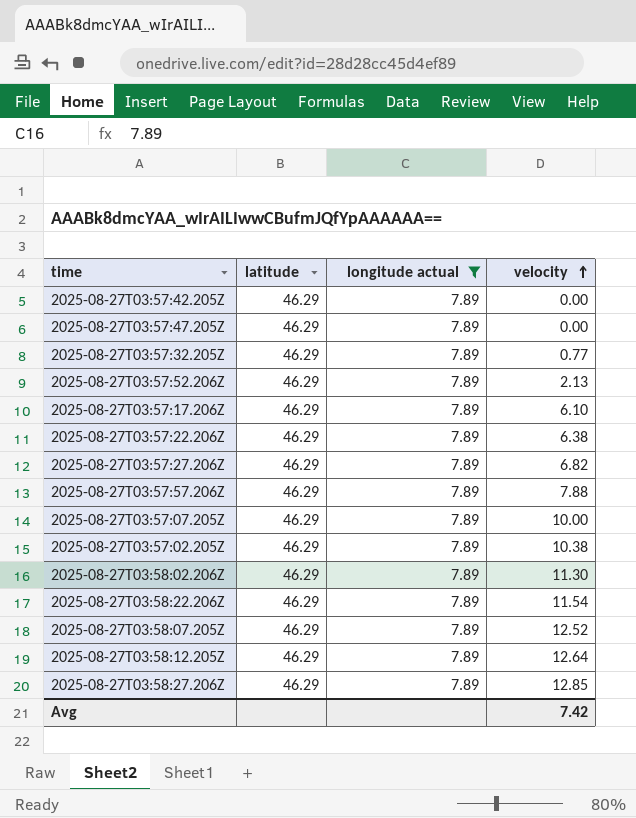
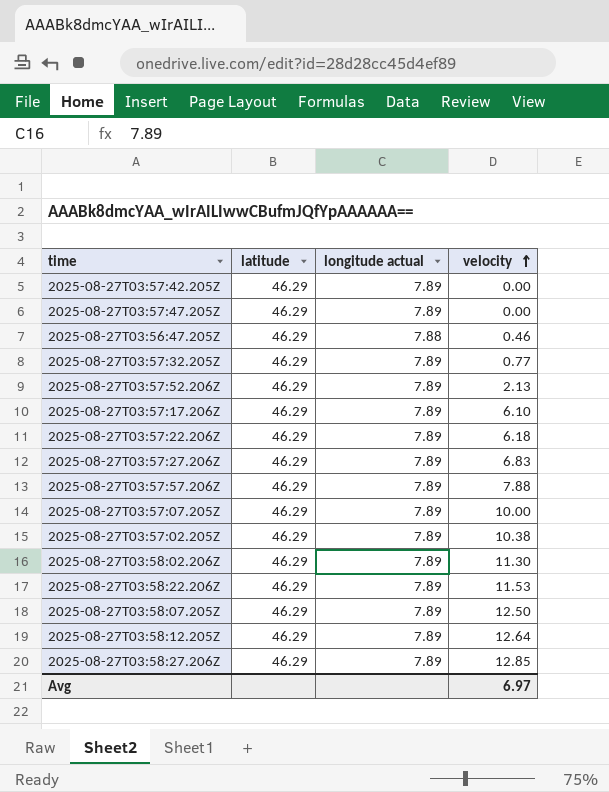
filter: longitude actual = 7.89 -> none
2025-08-27T03:57:22.206Z | velocity: 6.38 -> 6.18
2025-08-27T03:57:27.206Z | velocity: 6.82 -> 6.83
2025-08-27T03:58:22.206Z | velocity: 11.54 -> 11.53
2025-08-27T03:58:07.205Z | velocity: 12.52 -> 12.50
Avg | velocity: 7.42 -> 6.97

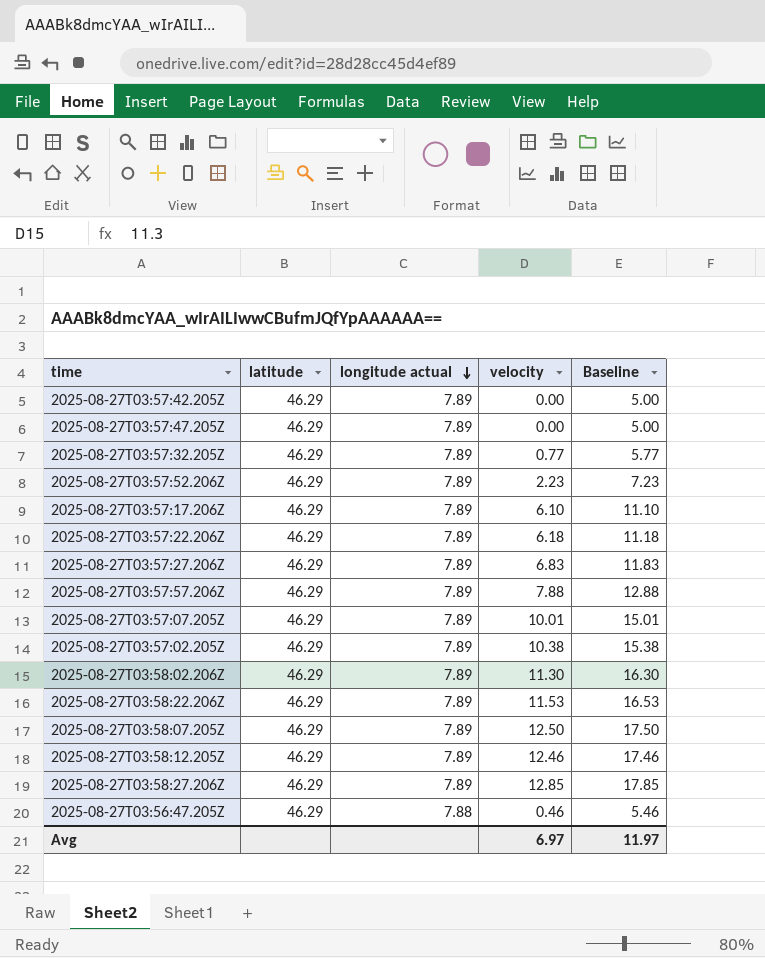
row order: velocity ascending -> longitude actual descending
column Baseline | formula: none -> [velocity] + 5
2025-08-27T03:57:52.206Z | velocity: 2.13 -> 2.23
2025-08-27T03:57:07.205Z | velocity: 10.00 -> 10.01
2025-08-27T03:58:12.205Z | velocity: 12.64 -> 12.46

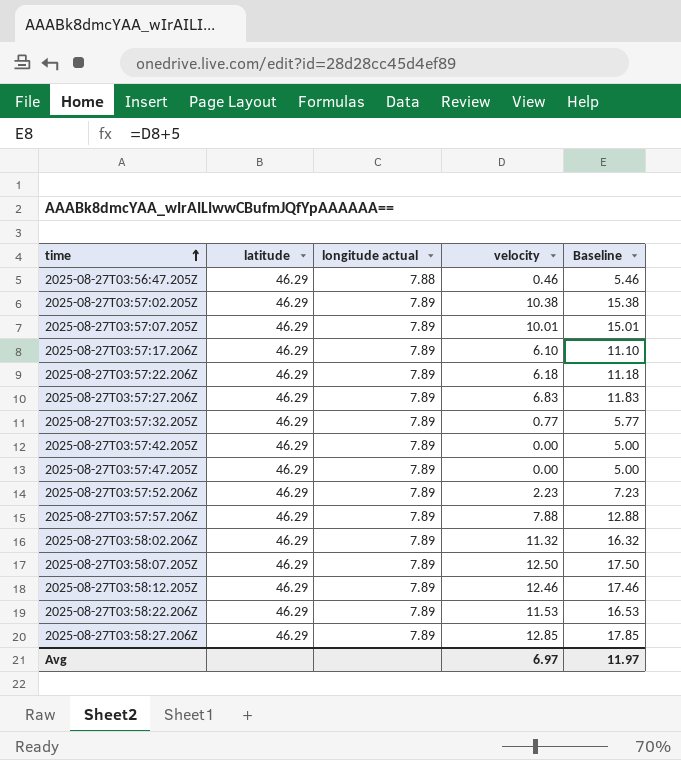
row order: longitude actual descending -> time ascending
2025-08-27T03:58:02.206Z | velocity: 11.30 -> 11.32
2025-08-27T03:58:02.206Z | Baseline: 16.30 -> 16.32

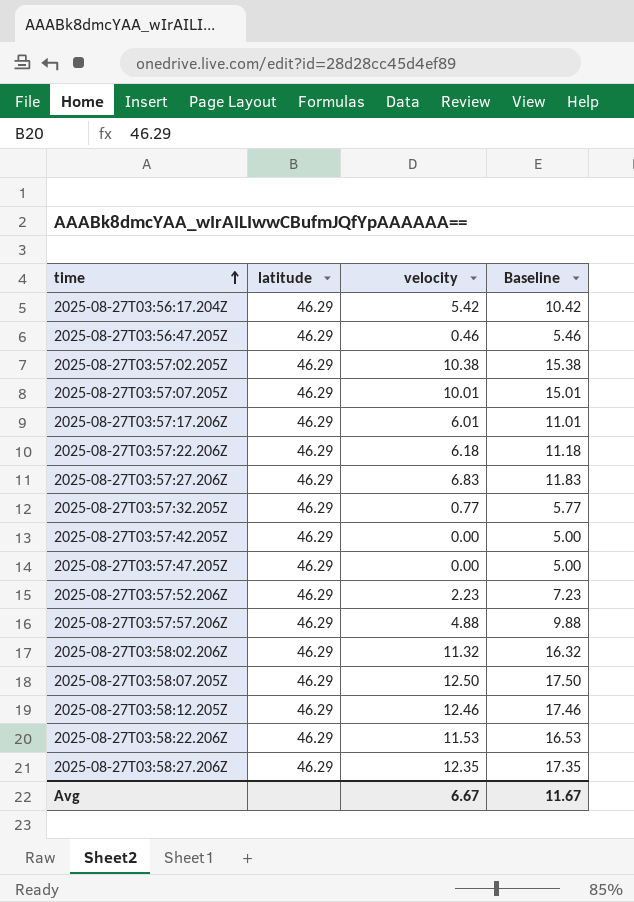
column longitude actual | position: 3 -> none
row 2025-08-27T03:56:17.204Z: none -> 46.29 | 5.42 | 10.42
2025-08-27T03:57:17.206Z | velocity: 6.10 -> 6.01
2025-08-27T03:57:17.206Z | Baseline: 11.10 -> 11.01
2025-08-27T03:57:57.206Z | velocity: 7.88 -> 4.88
2025-08-27T03:57:57.206Z | Baseline: 12.88 -> 9.88
2025-08-27T03:58:27.206Z | velocity: 12.85 -> 12.35
2025-08-27T03:58:27.206Z | Baseline: 17.85 -> 17.35
Avg | velocity: 6.97 -> 6.67
Avg | Baseline: 11.97 -> 11.67

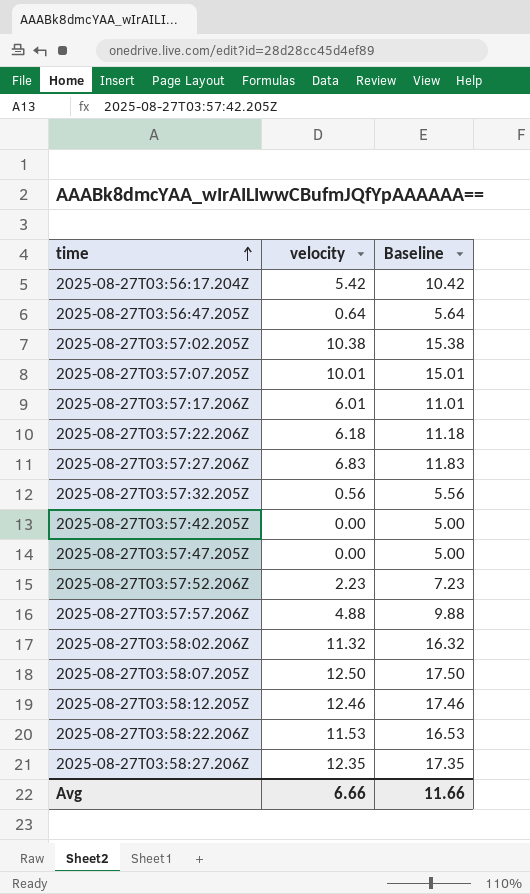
column latitude | position: 2 -> none
2025-08-27T03:56:47.205Z | velocity: 0.46 -> 0.64
2025-08-27T03:56:47.205Z | Baseline: 5.46 -> 5.64
2025-08-27T03:57:32.205Z | velocity: 0.77 -> 0.56
2025-08-27T03:57:32.205Z | Baseline: 5.77 -> 5.56
Avg | velocity: 6.67 -> 6.66
Avg | Baseline: 11.67 -> 11.66

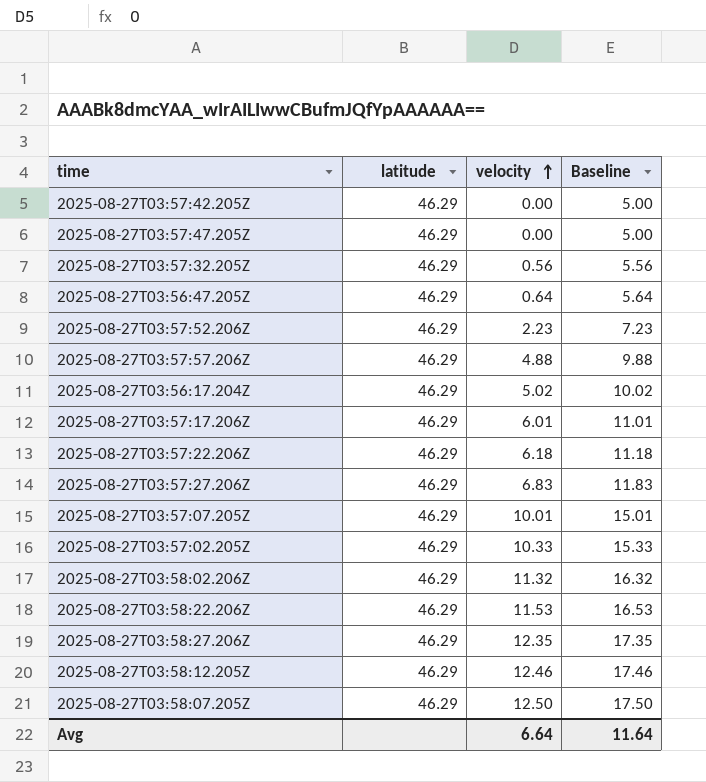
row order: time ascending -> velocity ascending
column latitude | position: none -> 2
2025-08-27T03:56:17.204Z | velocity: 5.42 -> 5.02
2025-08-27T03:56:17.204Z | Baseline: 10.42 -> 10.02
2025-08-27T03:57:02.205Z | velocity: 10.38 -> 10.33
2025-08-27T03:57:02.205Z | Baseline: 15.38 -> 15.33
Avg | velocity: 6.66 -> 6.64
Avg | Baseline: 11.66 -> 11.64

